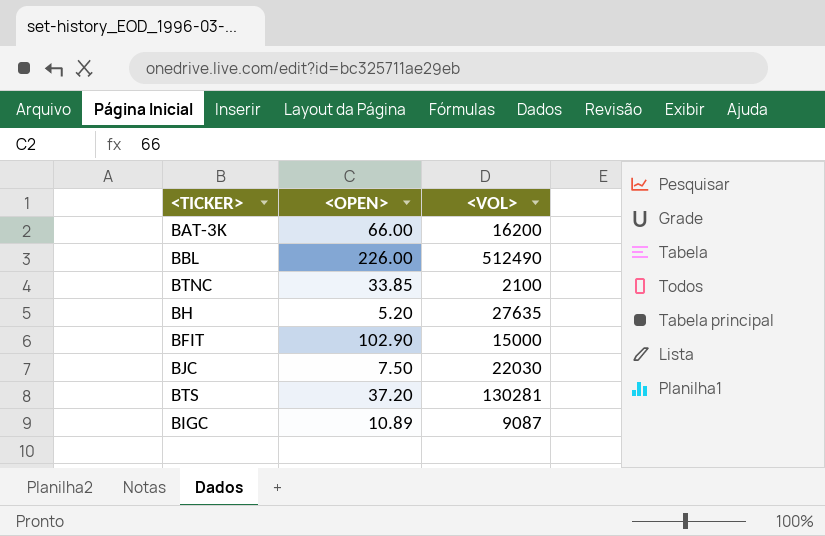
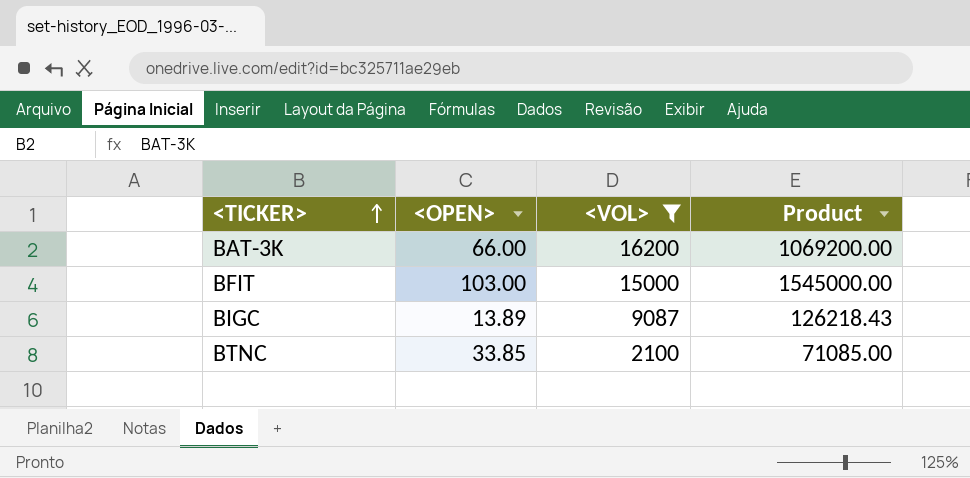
filter: none -> <VOL> <= 16200
row order: none -> <TICKER> ascending
column Product | formula: none -> [<OPEN>] * [<VOL>]
BFIT | <OPEN>: 102.90 -> 103.00
BIGC | <OPEN>: 10.89 -> 13.89

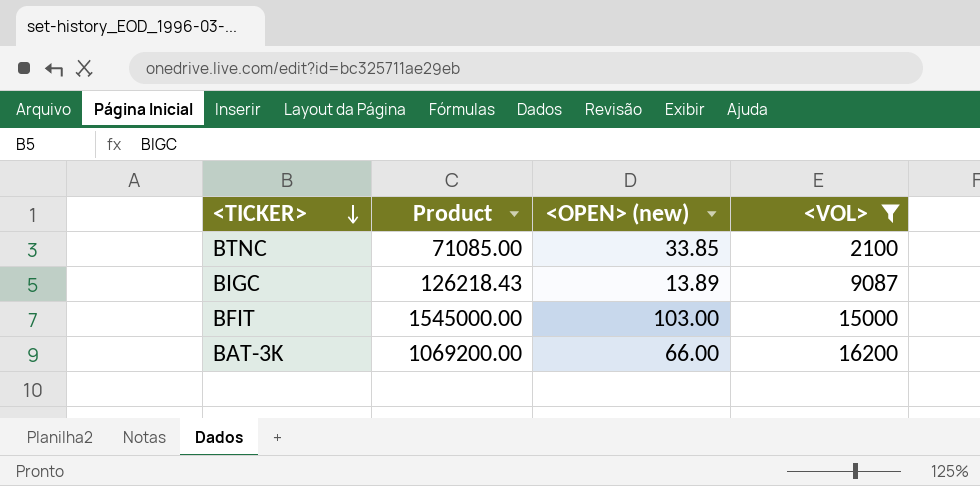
row order: <TICKER> ascending -> <TICKER> descending
column Product | position: 4 -> 2
column name: <OPEN> -> <OPEN> (new)

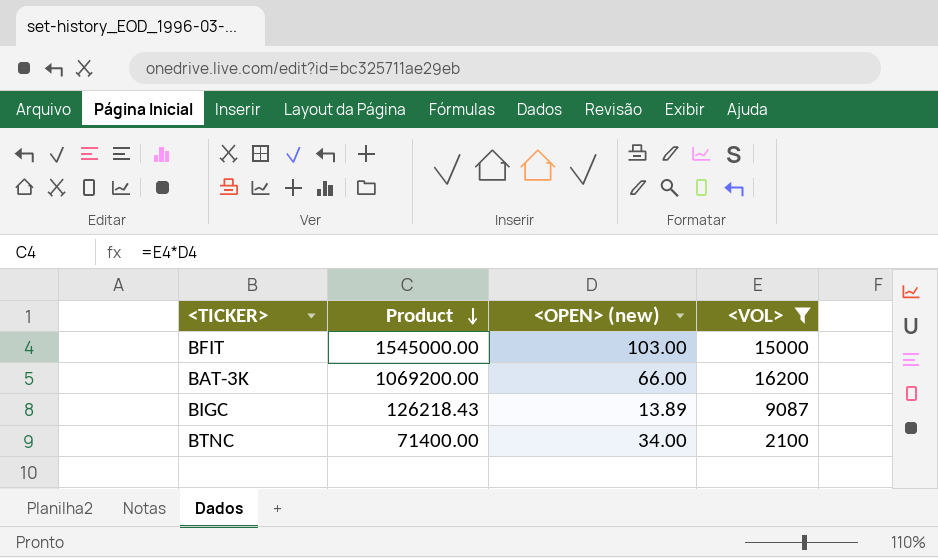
row order: <TICKER> descending -> Product descending
BTNC | Product: 71085.00 -> 71400.00
BTNC | <OPEN> (new): 33.85 -> 34.00

